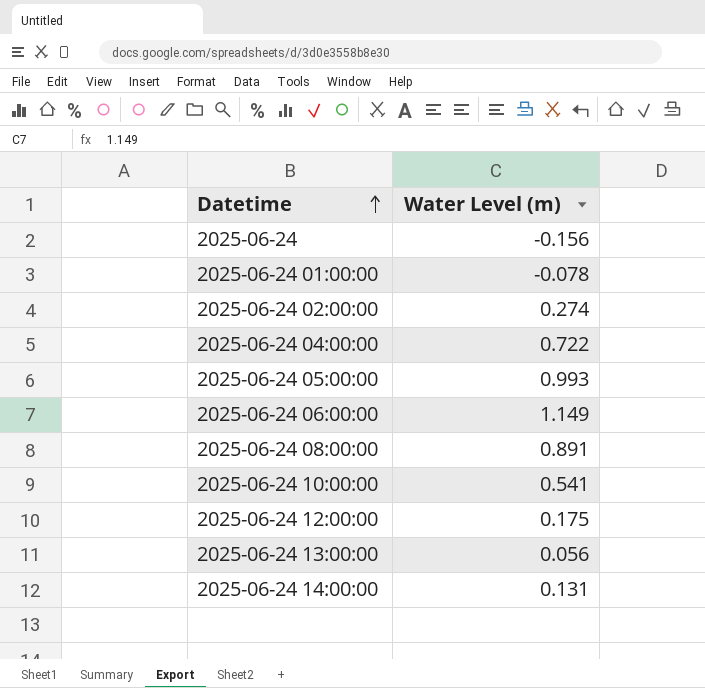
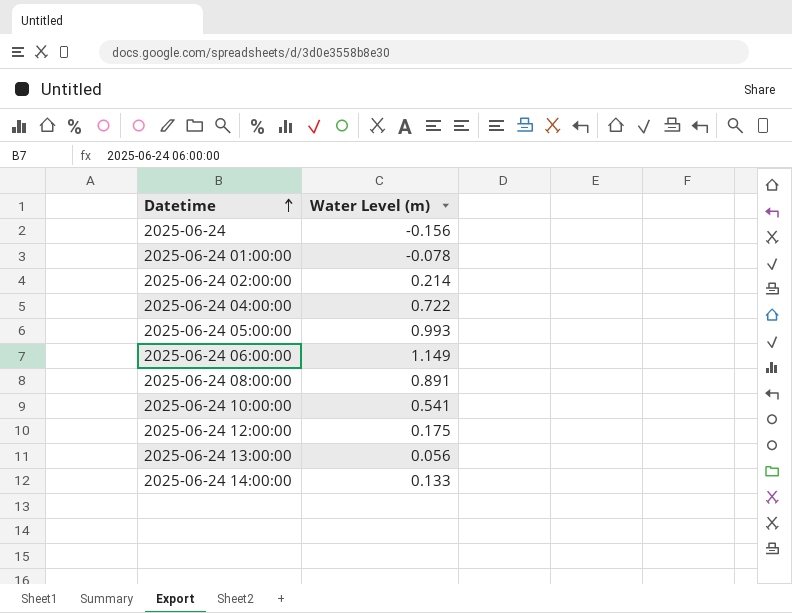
2025-06-24 02:00:00 | Water Level (m): 0.274 -> 0.214
2025-06-24 14:00:00 | Water Level (m): 0.131 -> 0.133

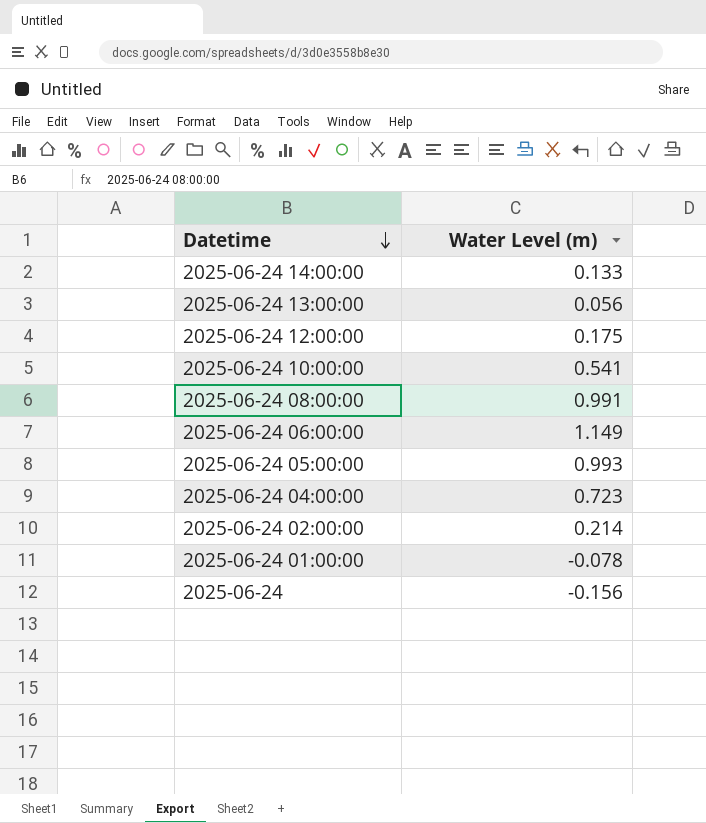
row order: Datetime ascending -> Datetime descending
2025-06-24 08:00:00 | Water Level (m): 0.891 -> 0.991
2025-06-24 04:00:00 | Water Level (m): 0.722 -> 0.723

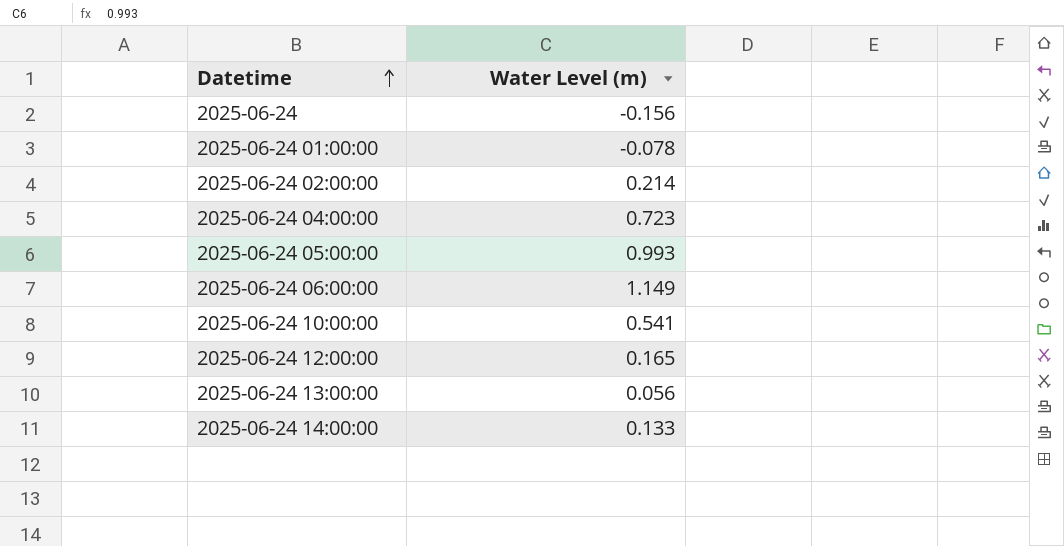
row order: Datetime descending -> Datetime ascending
row 2025-06-24 08:00:00: 0.991 -> none
2025-06-24 12:00:00 | Water Level (m): 0.175 -> 0.165

